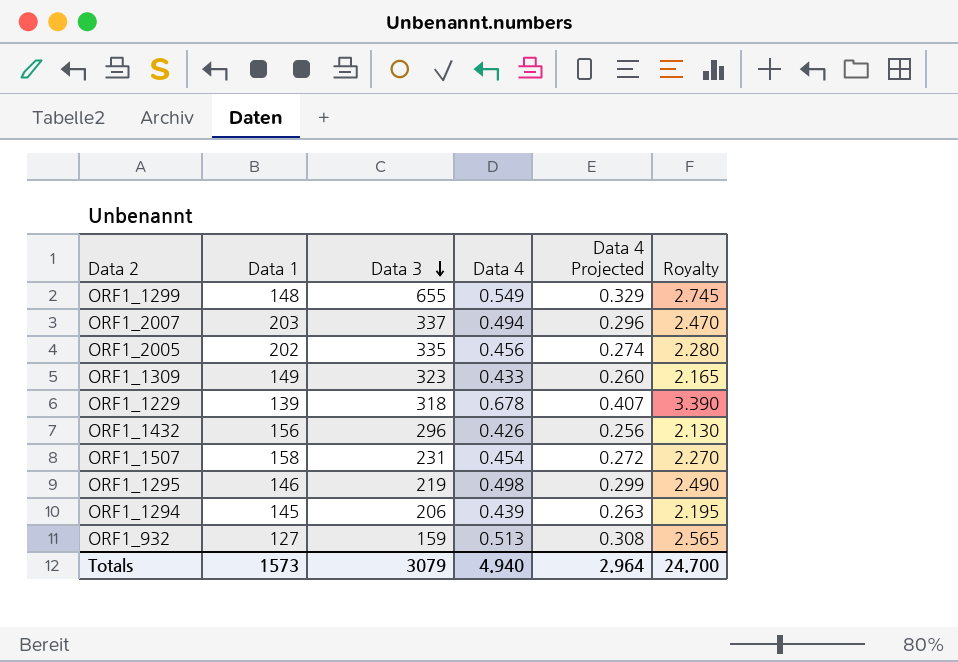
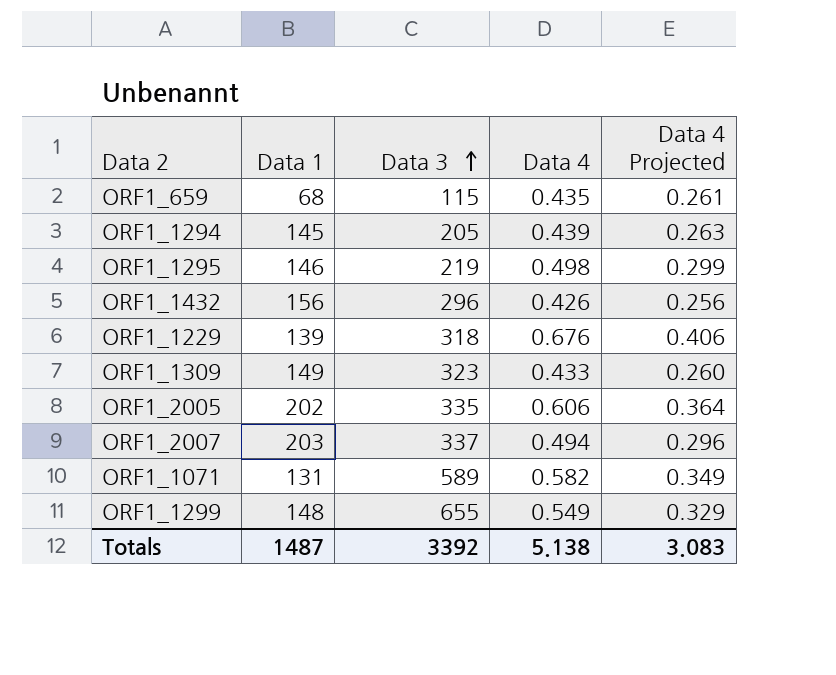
row order: Data 3 descending -> Data 3 ascending
column Royalty | formula: [Data 4] * 5 -> none
row ORF1_1507: 158 | 231 | 0.454 | 0.272 | 2.270 -> none
row ORF1_932: 127 | 159 | 0.513 | 0.308 | 2.565 -> none
row ORF1_659: none -> 68 | 115 | 0.435 | 0.261
ORF1_1294 | Data 3: 206 -> 205
ORF1_1229 | Data 4: 0.678 -> 0.676
ORF1_1229 | Data 4 Projected: 0.407 -> 0.406
ORF1_2005 | Data 4: 0.456 -> 0.606
ORF1_2005 | Data 4 Projected: 0.274 -> 0.364
row ORF1_1071: none -> 131 | 589 | 0.582 | 0.349
Totals | Data 1: 1573 -> 1487
Totals | Data 3: 3079 -> 3392
Totals | Data 4: 4.940 -> 5.138
Totals | Data 4 Projected: 2.964 -> 3.083

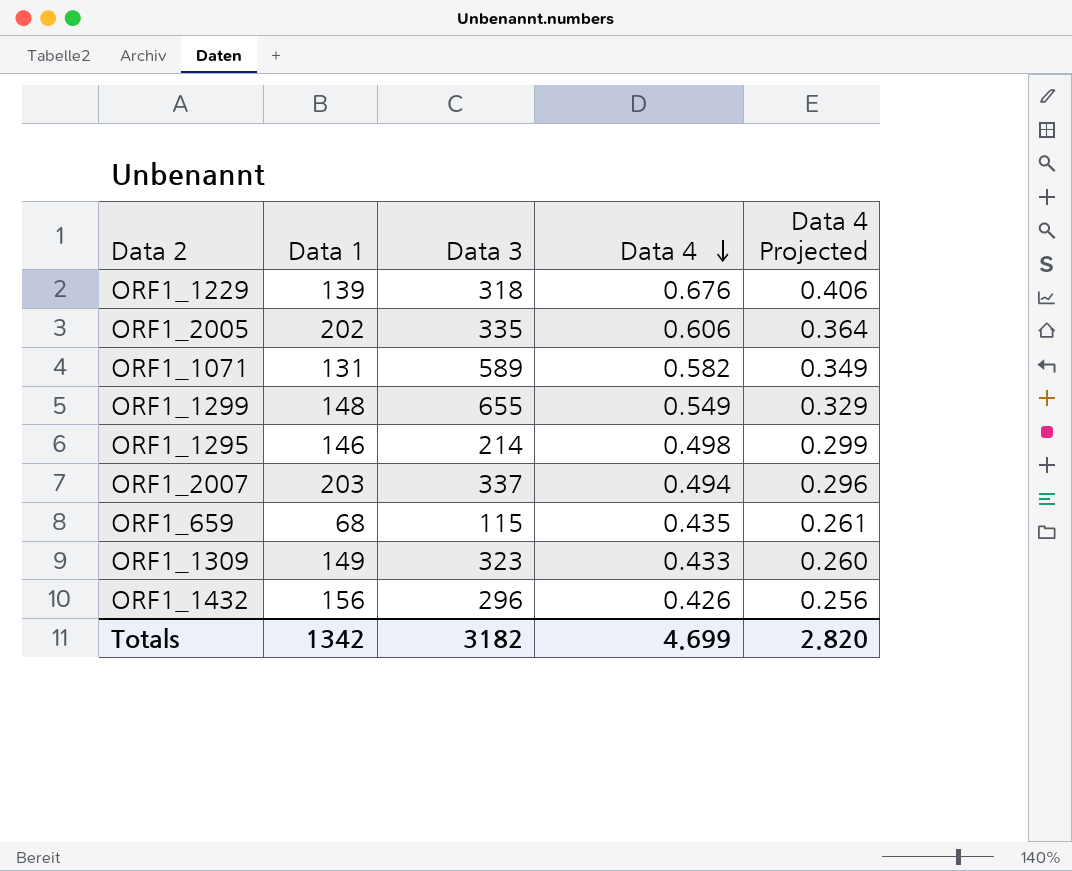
row order: Data 3 ascending -> Data 4 descending
row ORF1_1294: 145 | 205 | 0.439 | 0.263 -> none
ORF1_1295 | Data 3: 219 -> 214
Totals | Data 1: 1487 -> 1342
Totals | Data 3: 3392 -> 3182
Totals | Data 4: 5.138 -> 4.699
Totals | Data 4 Projected: 3.083 -> 2.820

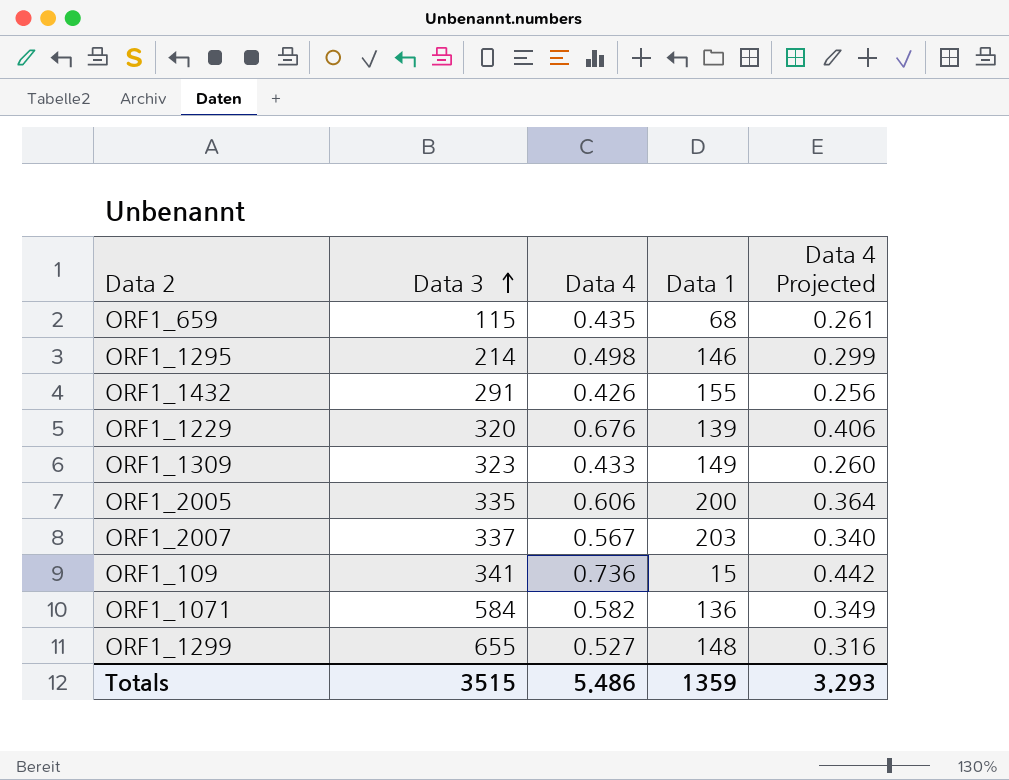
row order: Data 4 descending -> Data 3 ascending
column Data 1 | position: 2 -> 4
ORF1_1432 | Data 3: 296 -> 291
ORF1_1432 | Data 1: 156 -> 155
ORF1_1229 | Data 3: 318 -> 320
ORF1_2005 | Data 1: 202 -> 200
ORF1_2007 | Data 4: 0.494 -> 0.567
ORF1_2007 | Data 4 Projected: 0.296 -> 0.340
row ORF1_109: none -> 341 | 0.736 | 15 | 0.442
ORF1_1071 | Data 3: 589 -> 584
ORF1_1071 | Data 1: 131 -> 136
ORF1_1299 | Data 4: 0.549 -> 0.527
ORF1_1299 | Data 4 Projected: 0.329 -> 0.316
Totals | Data 3: 3182 -> 3515
Totals | Data 4: 4.699 -> 5.486
Totals | Data 1: 1342 -> 1359
Totals | Data 4 Projected: 2.820 -> 3.293

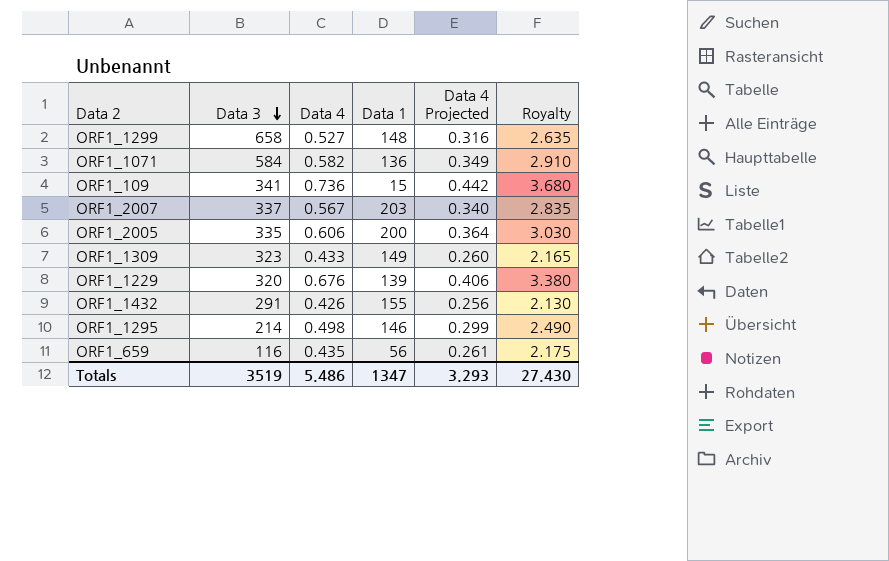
row order: Data 3 ascending -> Data 3 descending
column Royalty | formula: none -> [Data 4] * 5
ORF1_1299 | Data 3: 655 -> 658
ORF1_659 | Data 3: 115 -> 116
ORF1_659 | Data 1: 68 -> 56
Totals | Data 3: 3515 -> 3519
Totals | Data 1: 1359 -> 1347

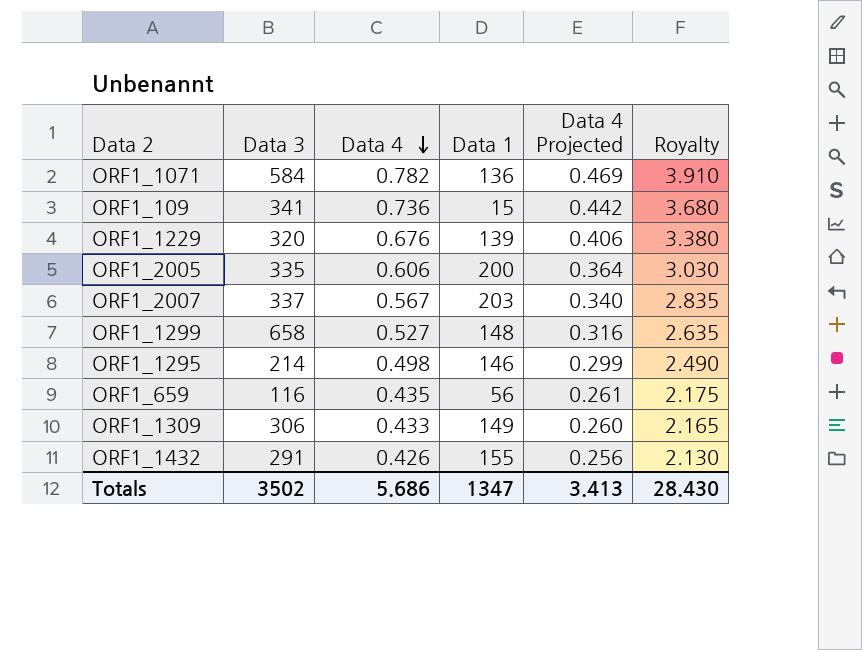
row order: Data 3 descending -> Data 4 descending
ORF1_1071 | Data 4: 0.582 -> 0.782
ORF1_1071 | Data 4 Projected: 0.349 -> 0.469
ORF1_1071 | Royalty: 2.910 -> 3.910
ORF1_1309 | Data 3: 323 -> 306
Totals | Data 3: 3519 -> 3502
Totals | Data 4: 5.486 -> 5.686
Totals | Data 4 Projected: 3.293 -> 3.413
Totals | Royalty: 27.430 -> 28.430

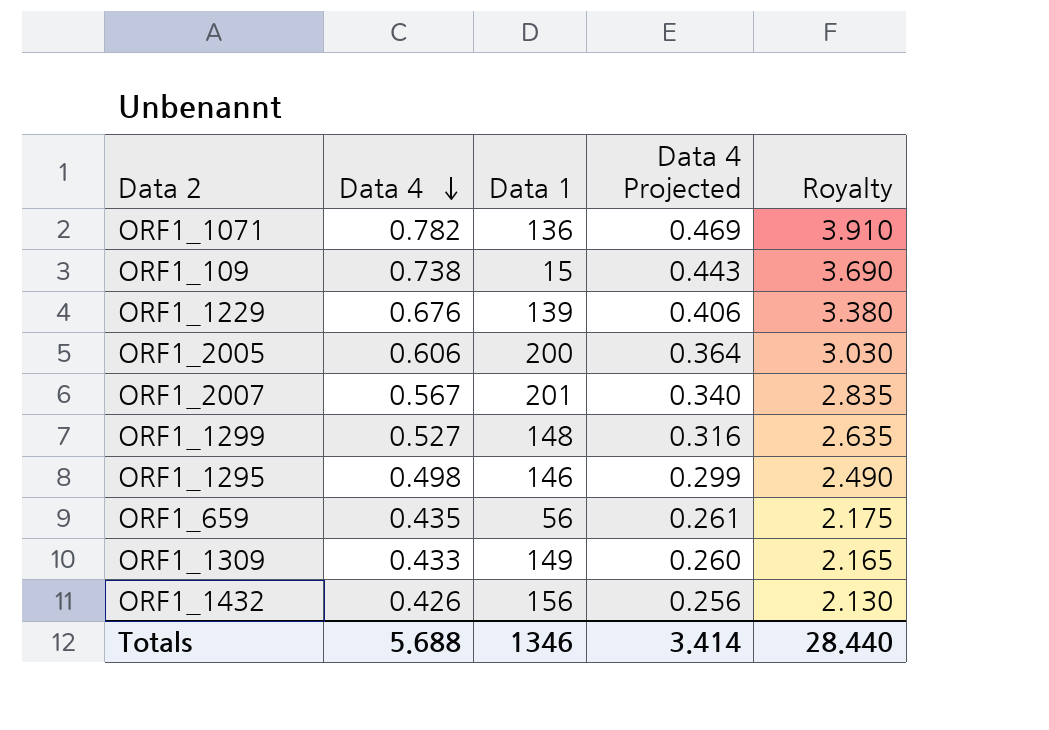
column Data 3 | position: 2 -> none
ORF1_109 | Data 4: 0.736 -> 0.738
ORF1_109 | Data 4 Projected: 0.442 -> 0.443
ORF1_109 | Royalty: 3.680 -> 3.690
ORF1_2007 | Data 1: 203 -> 201
ORF1_1432 | Data 1: 155 -> 156
Totals | Data 4: 5.686 -> 5.688
Totals | Data 1: 1347 -> 1346
Totals | Data 4 Projected: 3.413 -> 3.414
Totals | Royalty: 28.430 -> 28.440

